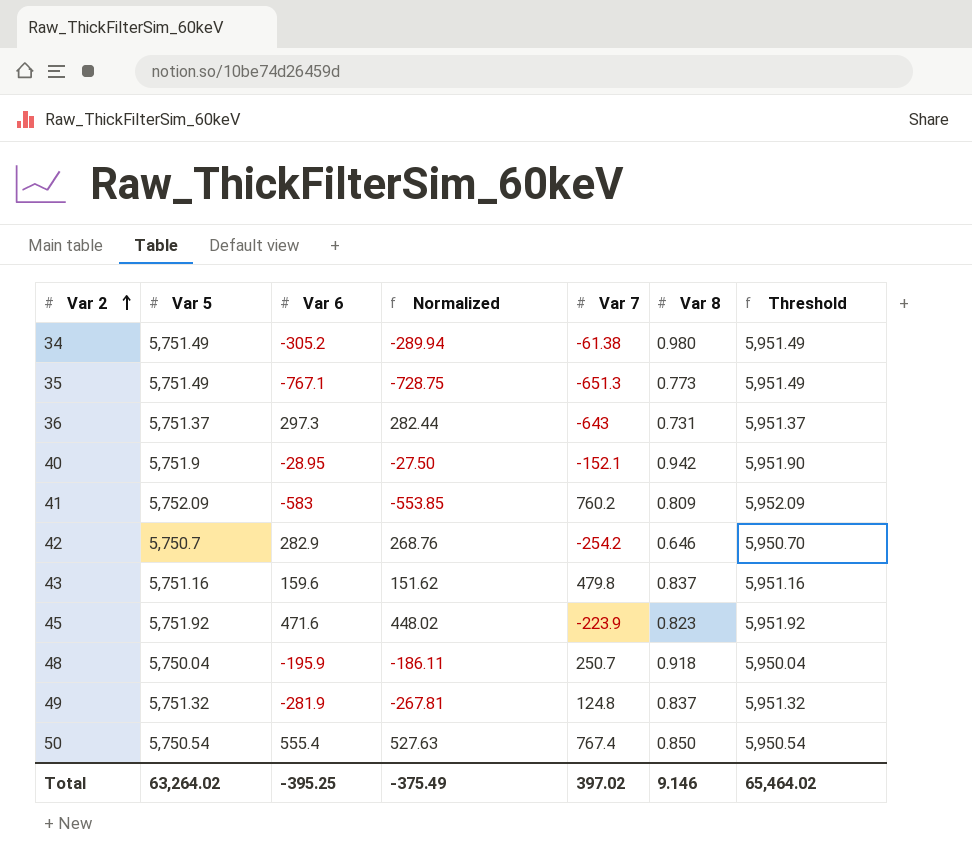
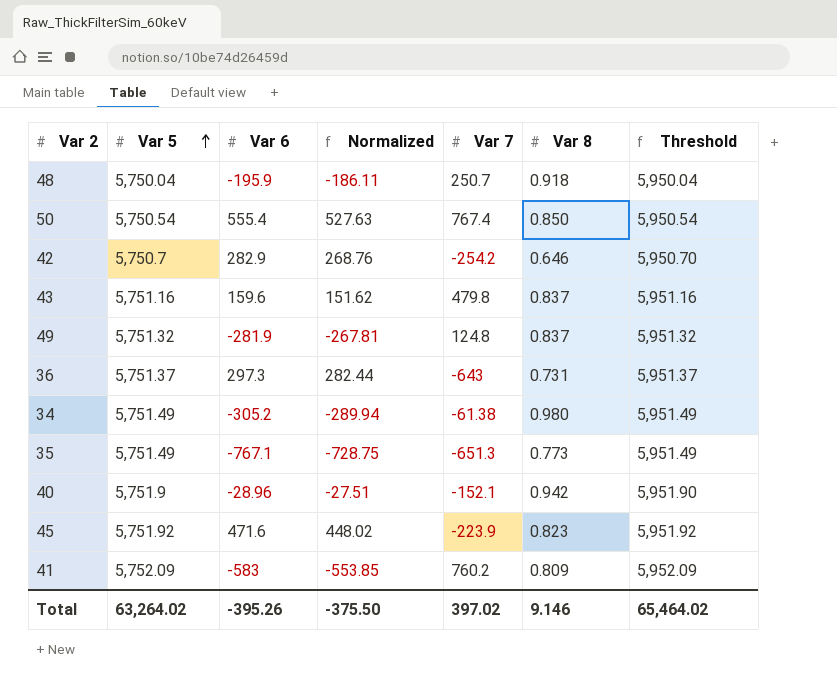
row order: Var 2 ascending -> Var 5 ascending
40 | Var 6: -28.95 -> -28.96
40 | Normalized: -27.50 -> -27.51
Total | Var 6: -395.25 -> -395.26
Total | Normalized: -375.49 -> -375.50

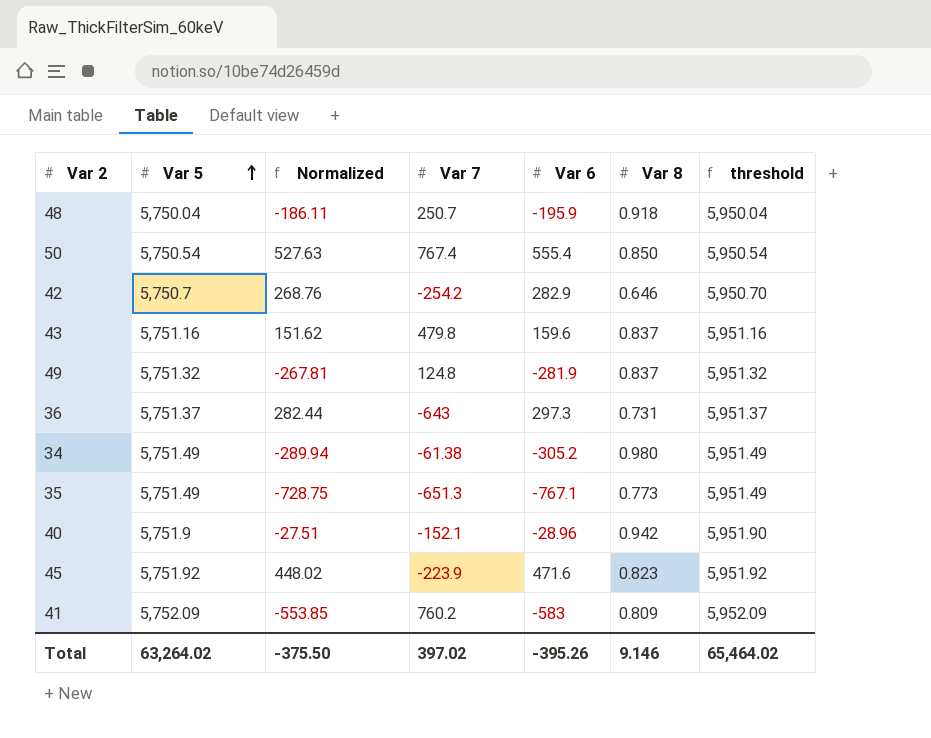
column Var 6 | position: 3 -> 5
column name: Threshold -> threshold

